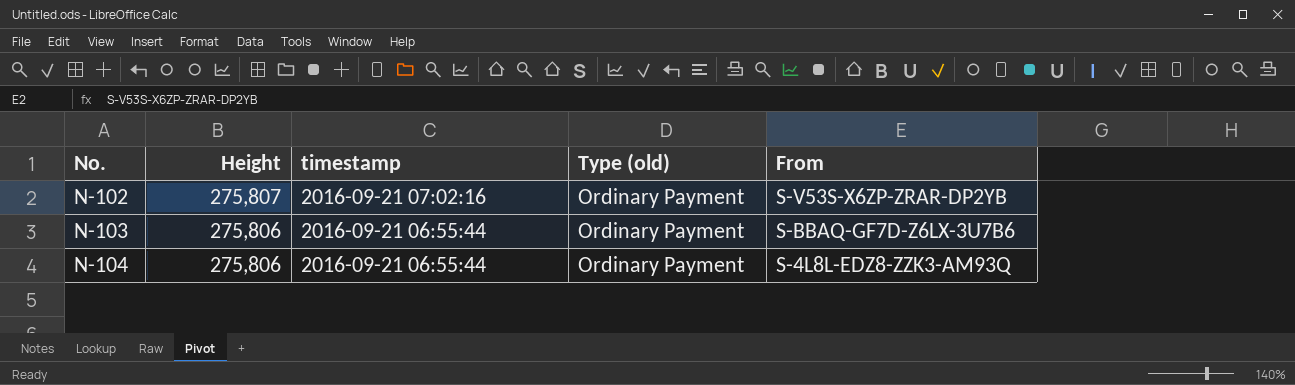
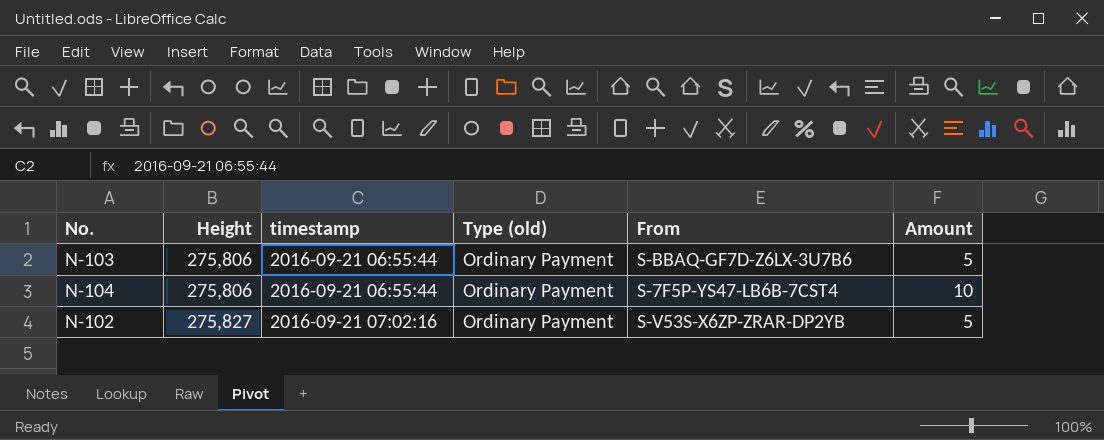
row order: No. ascending -> Height ascending
column Amount | position: none -> 6
N-104 | From: S-4L8L-EDZ8-ZZK3-AM93Q -> S-7F5P-YS47-LB6B-7CST4
N-102 | Height: 275,807 -> 275,827

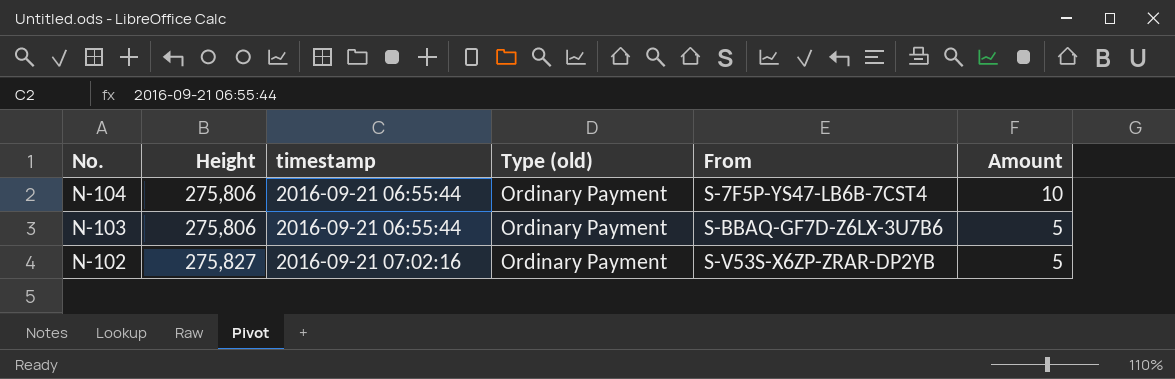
row order: Height ascending -> No. descending

